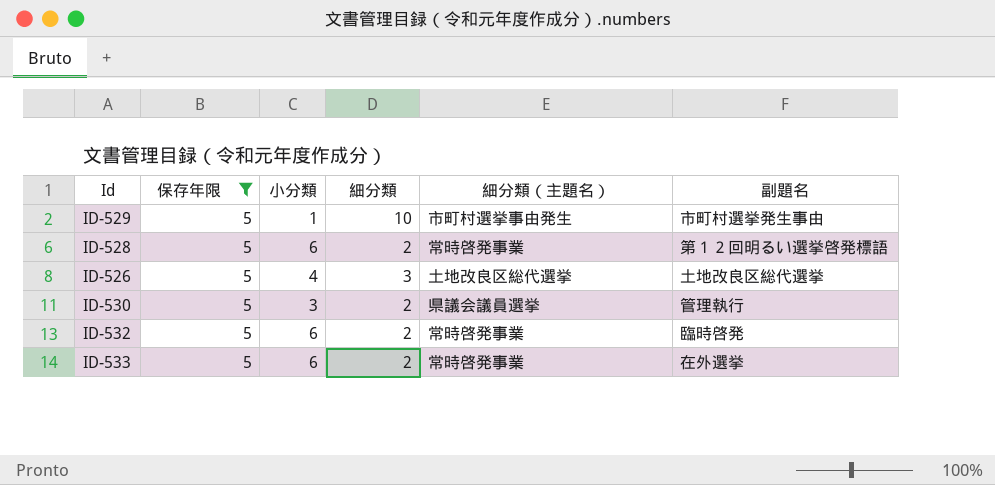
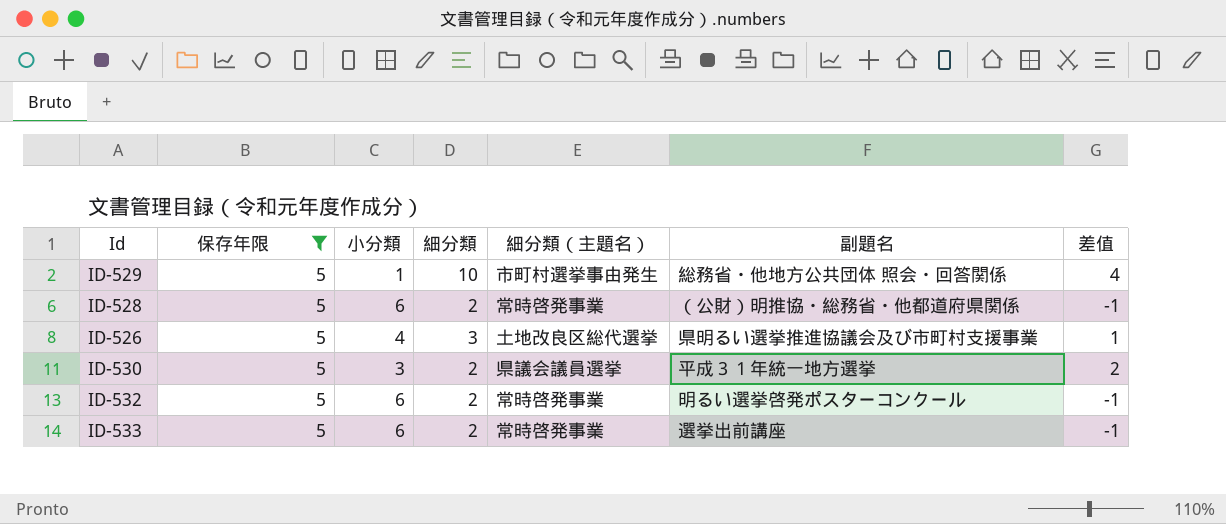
column 差值 | formula: none -> [保存年限] - [小分類]
ID-529 | 副題名: 市町村選挙発生事由 -> 総務省・他地方公共団体 照会・回答関係
ID-528 | 副題名: 第１２回明るい選挙啓発標語 -> （公財）明推協・総務省・他都道府県関係
ID-526 | 副題名: 土地改良区総代選挙 -> 県明るい選挙推進協議会及び市町村支援事業
ID-530 | 副題名: 管理執行 -> 平成３１年統一地方選挙
ID-532 | 副題名: 臨時啓発 -> 明るい選挙啓発ポスターコンクール
ID-533 | 副題名: 在外選挙 -> 選挙出前講座

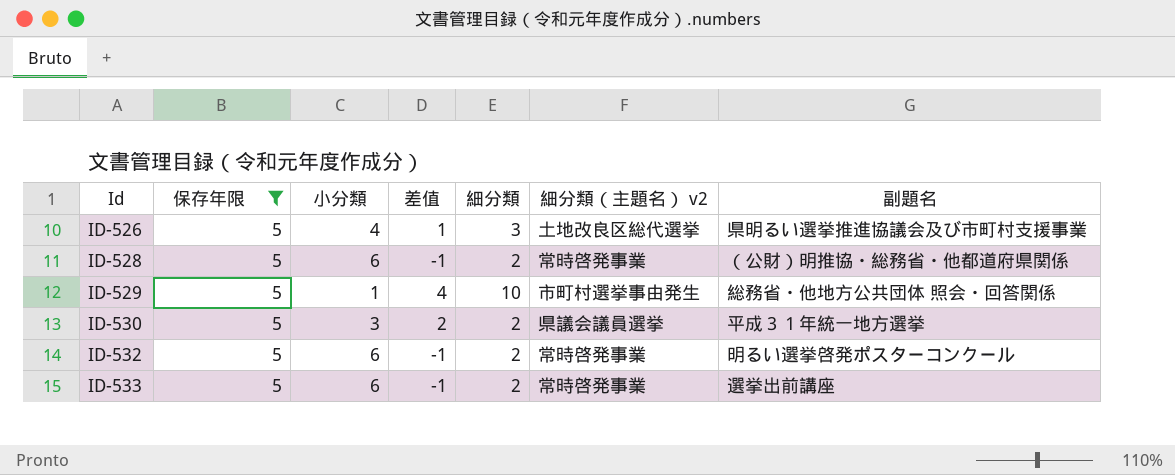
row order: none -> Id ascending
column 差值 | position: 7 -> 4
column name: 細分類（主題名） -> 細分類（主題名） v2

